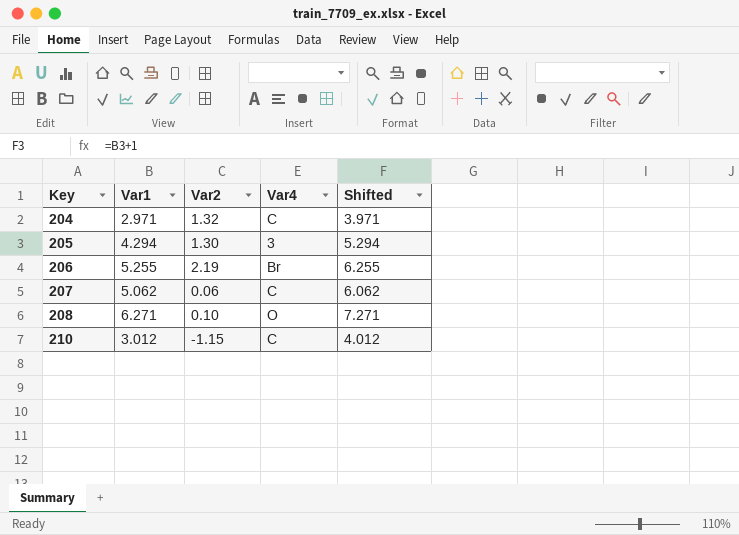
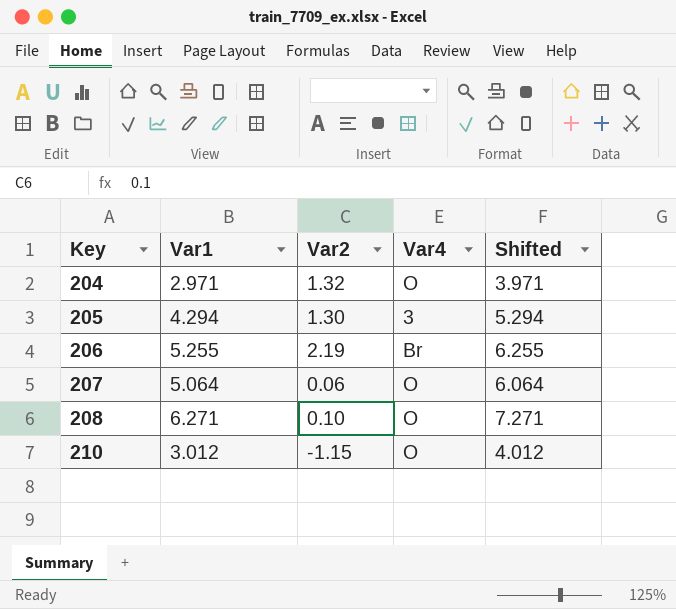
204 | Var4: C -> O
207 | Var1: 5.062 -> 5.064
207 | Var4: C -> O
207 | Shifted: 6.062 -> 6.064
210 | Var4: C -> O

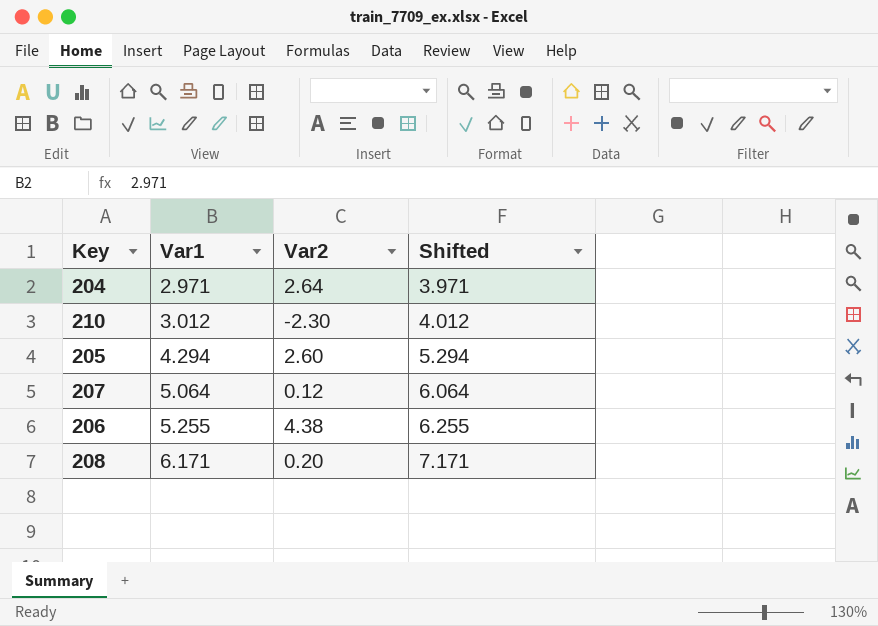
row order: Key ascending -> Var1 ascending
column Var4 | position: 4 -> none
204 | Var2: 1.32 -> 2.64
210 | Var2: -1.15 -> -2.30
205 | Var2: 1.30 -> 2.60
207 | Var2: 0.06 -> 0.12
206 | Var2: 2.19 -> 4.38
208 | Var1: 6.271 -> 6.171
208 | Var2: 0.10 -> 0.20
208 | Shifted: 7.271 -> 7.171

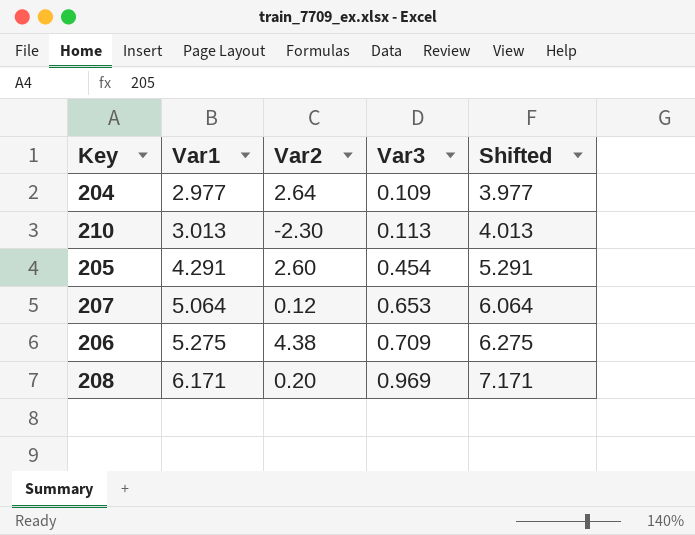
column Var3 | position: none -> 4
204 | Var1: 2.971 -> 2.977
204 | Shifted: 3.971 -> 3.977
210 | Var1: 3.012 -> 3.013
210 | Shifted: 4.012 -> 4.013
205 | Var1: 4.294 -> 4.291
205 | Shifted: 5.294 -> 5.291
206 | Var1: 5.255 -> 5.275
206 | Shifted: 6.255 -> 6.275

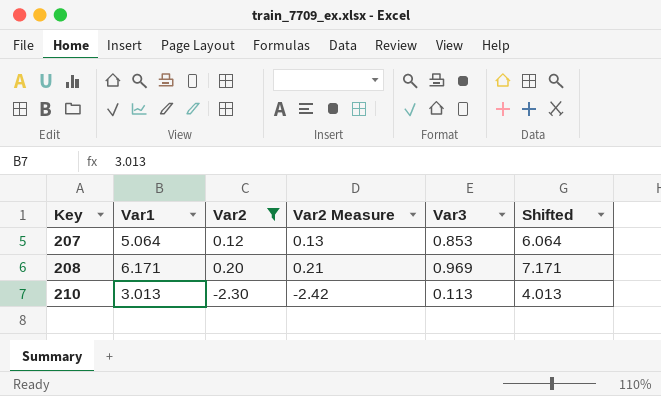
filter: none -> Var2 <= 0.20
row order: Var1 ascending -> Key ascending
column Var2 Measure | formula: none -> [Var2] * 1.05
207 | Var3: 0.653 -> 0.853

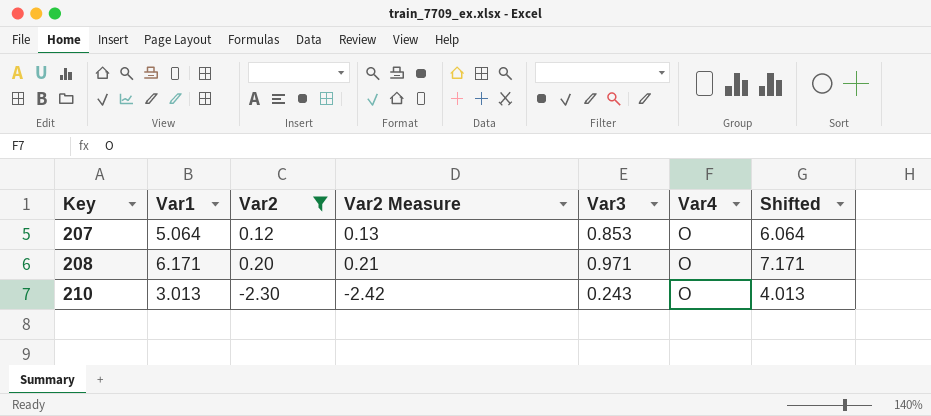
column Var4 | position: none -> 6
208 | Var3: 0.969 -> 0.971
210 | Var3: 0.113 -> 0.243

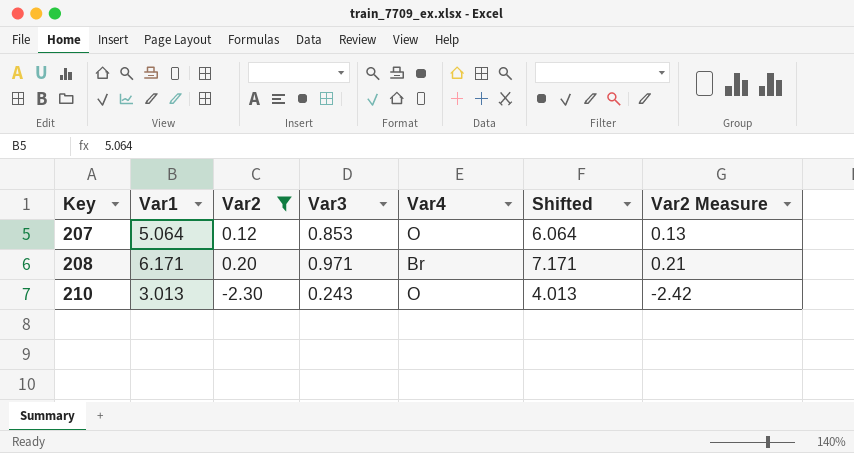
column Var2 Measure | position: 4 -> 7
208 | Var4: O -> Br

